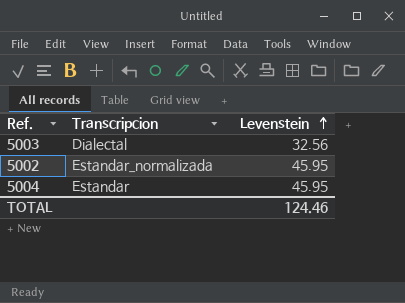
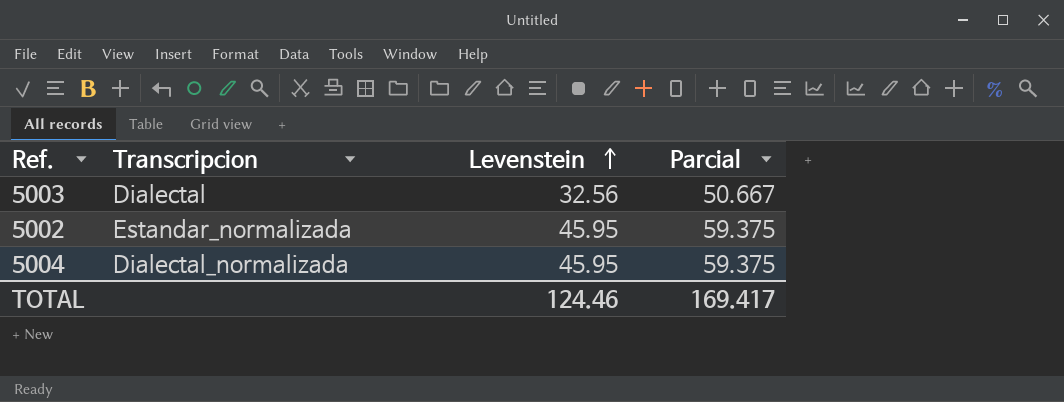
column Parcial | position: none -> 4
5004 | Transcripcion: Estandar -> Dialectal_normalizada

